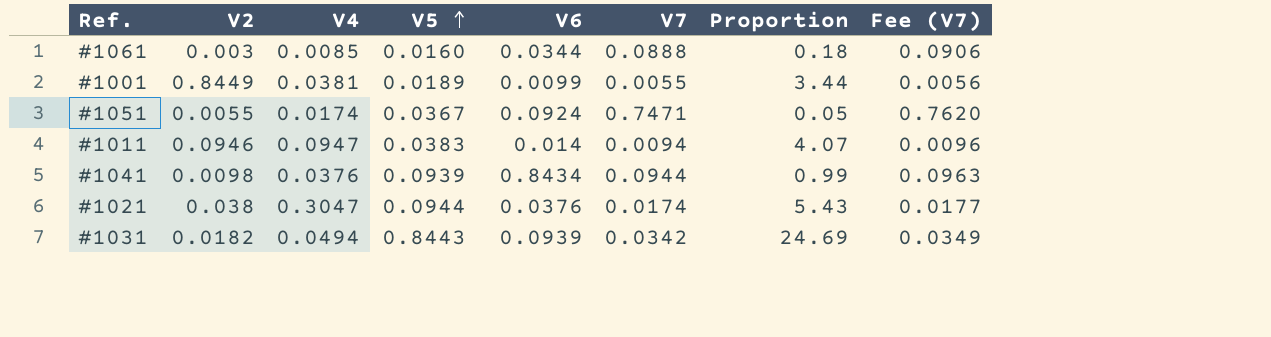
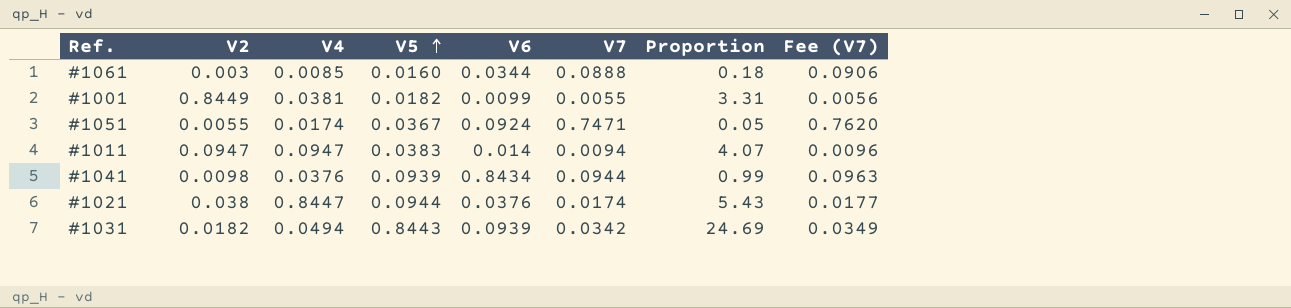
#1001 | V5: 0.0189 -> 0.0182
#1001 | Proportion: 3.44 -> 3.31
#1011 | V2: 0.0946 -> 0.0947
#1021 | V4: 0.3047 -> 0.8447

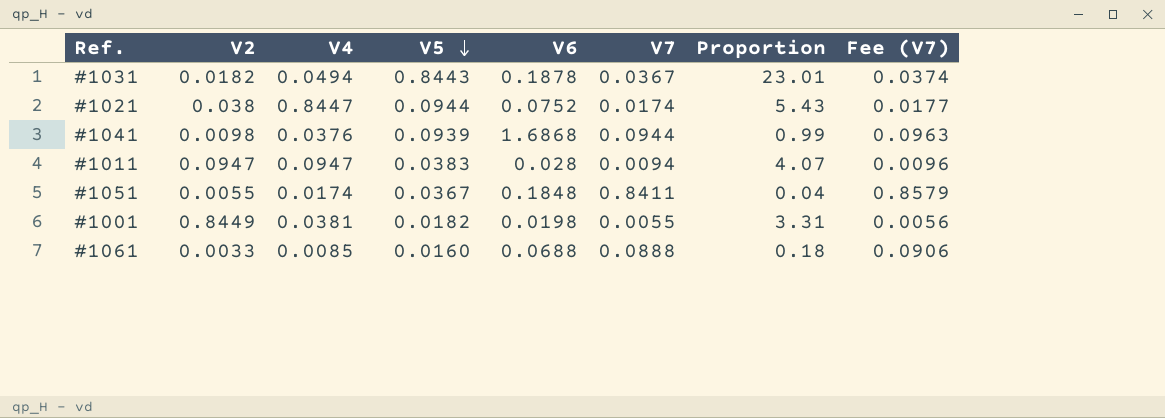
row order: V5 ascending -> V5 descending
#1031 | V6: 0.0939 -> 0.1878
#1031 | V7: 0.0342 -> 0.0367
#1031 | Proportion: 24.69 -> 23.01
#1031 | Fee (V7): 0.0349 -> 0.0374
#1021 | V6: 0.0376 -> 0.0752
#1041 | V6: 0.8434 -> 1.6868
#1011 | V6: 0.014 -> 0.028
#1051 | V6: 0.0924 -> 0.1848
#1051 | V7: 0.7471 -> 0.8411
#1051 | Proportion: 0.05 -> 0.04
#1051 | Fee (V7): 0.7620 -> 0.8579
#1001 | V6: 0.0099 -> 0.0198
#1061 | V2: 0.003 -> 0.0033
#1061 | V6: 0.0344 -> 0.0688

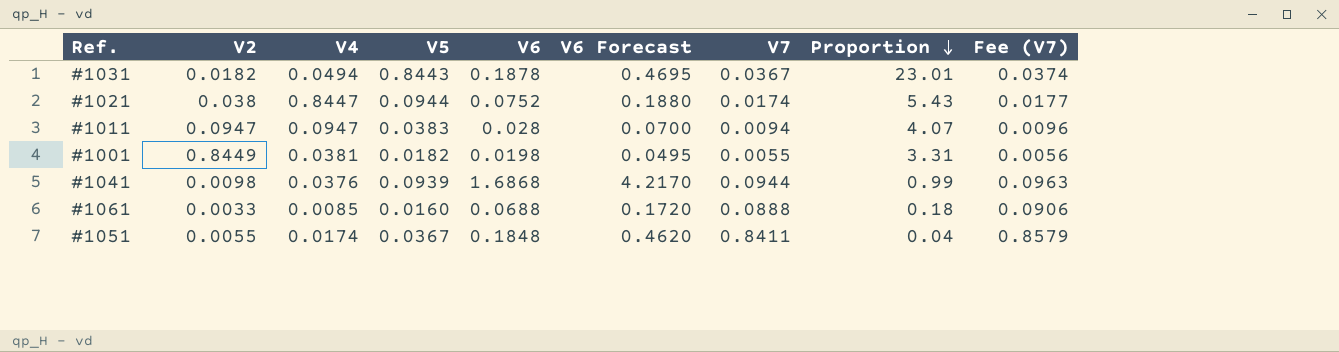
row order: V5 descending -> Proportion descending
column V6 Forecast | formula: none -> [V6] * 2.5

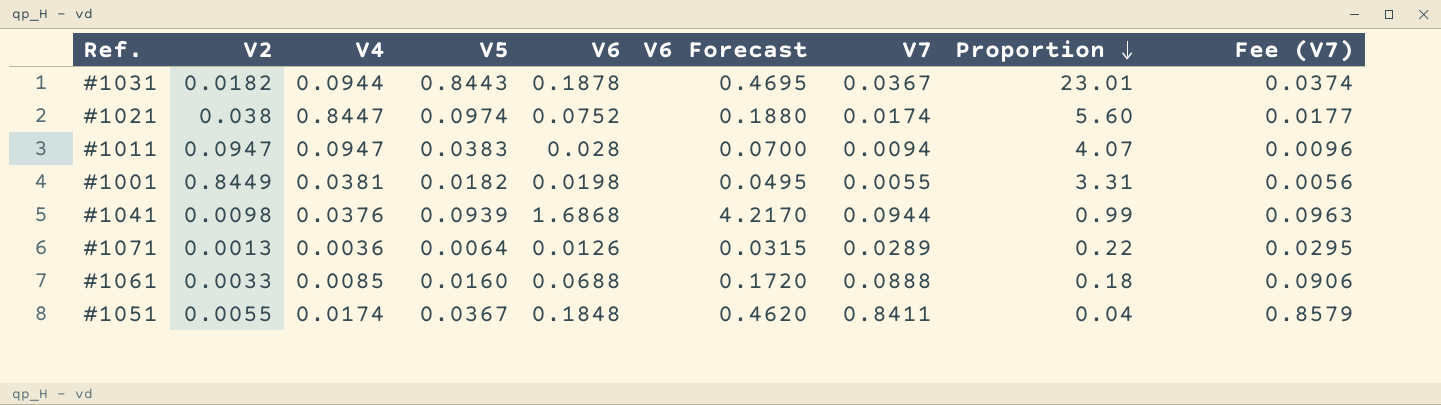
#1031 | V4: 0.0494 -> 0.0944
#1021 | V5: 0.0944 -> 0.0974
#1021 | Proportion: 5.43 -> 5.60
row #1071: none -> 0.0013 | 0.0036 | 0.0064 | 0.0126 | 0.0315 | 0.0289 | 0.22 | 0.0295

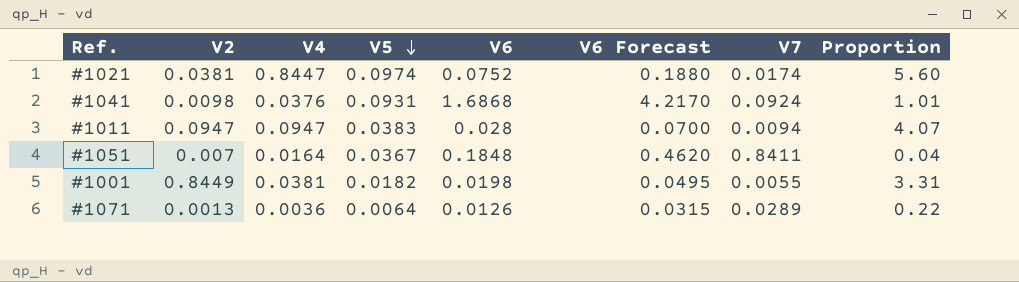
row order: Proportion descending -> V5 descending
column Fee (V7) | formula: [V7] * 1.02 -> none
row #1031: 0.0182 | 0.0944 | 0.8443 | 0.1878 | 0.4695 | 0.0367 | 23.01 | 0.0374 -> none
row #1061: 0.0033 | 0.0085 | 0.0160 | 0.0688 | 0.1720 | 0.0888 | 0.18 | 0.0906 -> none
#1021 | V2: 0.038 -> 0.0381
#1041 | V5: 0.0939 -> 0.0931
#1041 | V7: 0.0944 -> 0.0924
#1041 | Proportion: 0.99 -> 1.01
#1051 | V2: 0.0055 -> 0.007
#1051 | V4: 0.0174 -> 0.0164

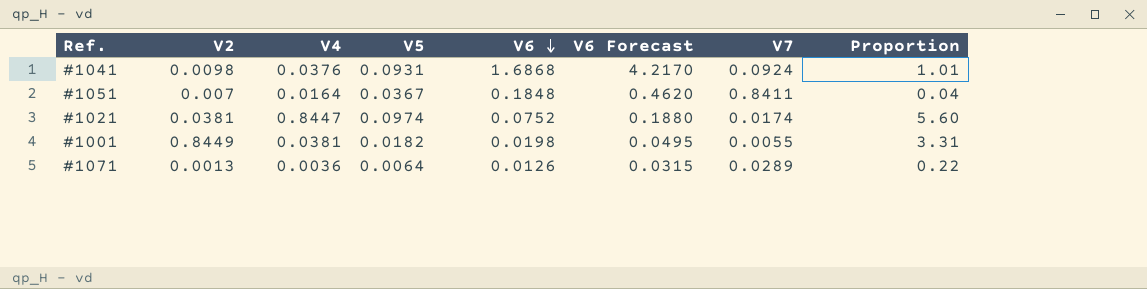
row order: V5 descending -> V6 descending
row #1011: 0.0947 | 0.0947 | 0.0383 | 0.028 | 0.0700 | 0.0094 | 4.07 -> none

